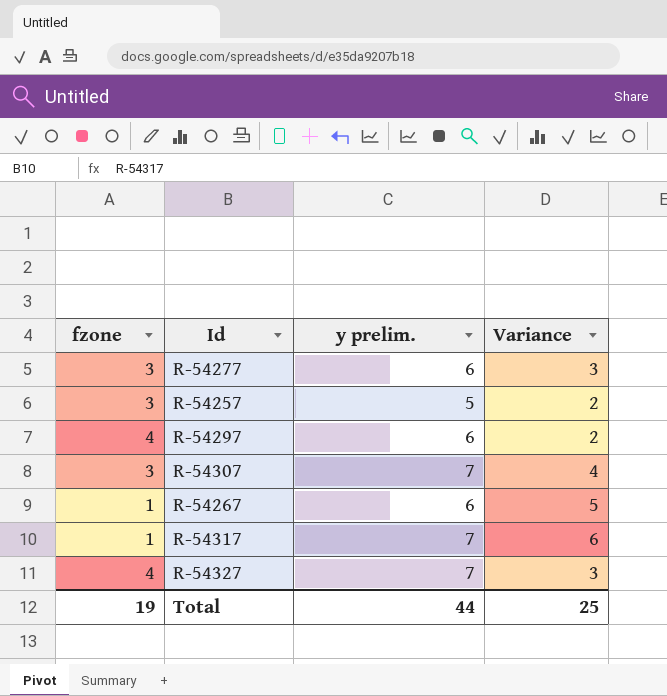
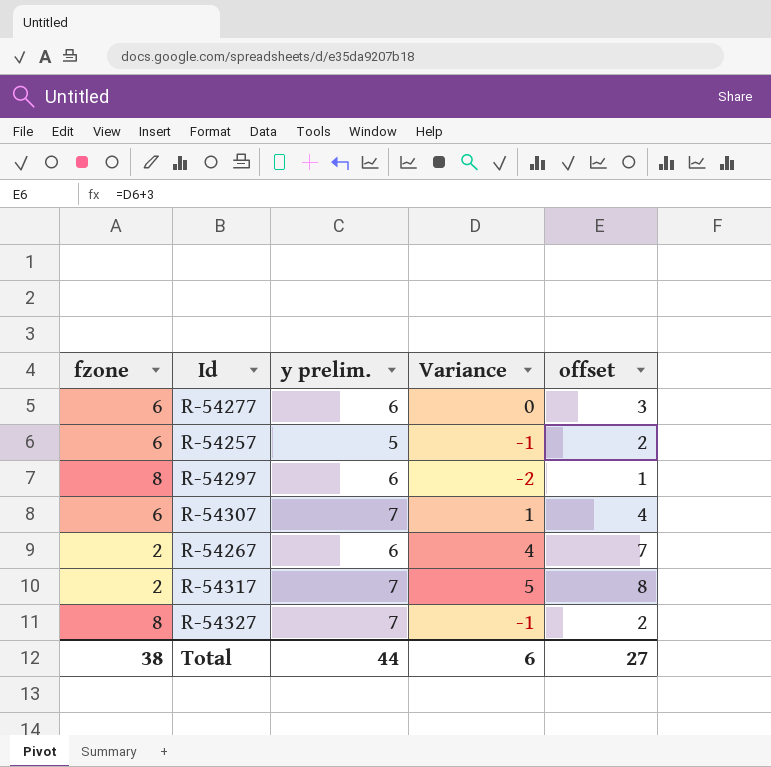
column offset | formula: none -> [Variance] + 3
R-54277 | fzone: 3 -> 6
R-54277 | Variance: 3 -> 0
R-54257 | fzone: 3 -> 6
R-54257 | Variance: 2 -> -1
R-54297 | fzone: 4 -> 8
R-54297 | Variance: 2 -> -2
R-54307 | fzone: 3 -> 6
R-54307 | Variance: 4 -> 1
R-54267 | fzone: 1 -> 2
R-54267 | Variance: 5 -> 4
R-54317 | fzone: 1 -> 2
R-54317 | Variance: 6 -> 5
R-54327 | fzone: 4 -> 8
R-54327 | Variance: 3 -> -1
Total | fzone: 19 -> 38
Total | Variance: 25 -> 6

